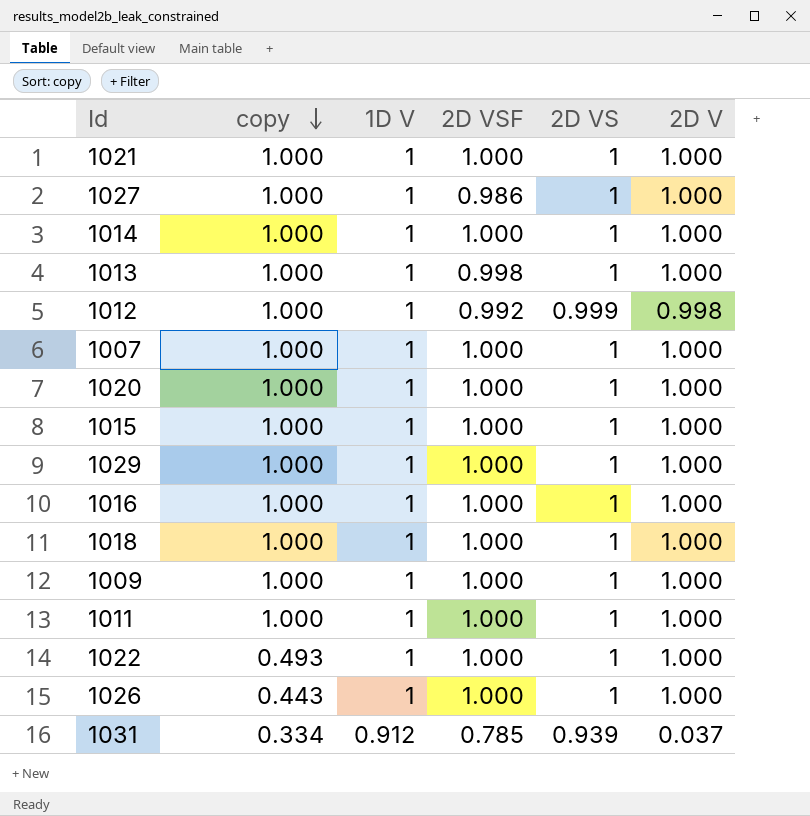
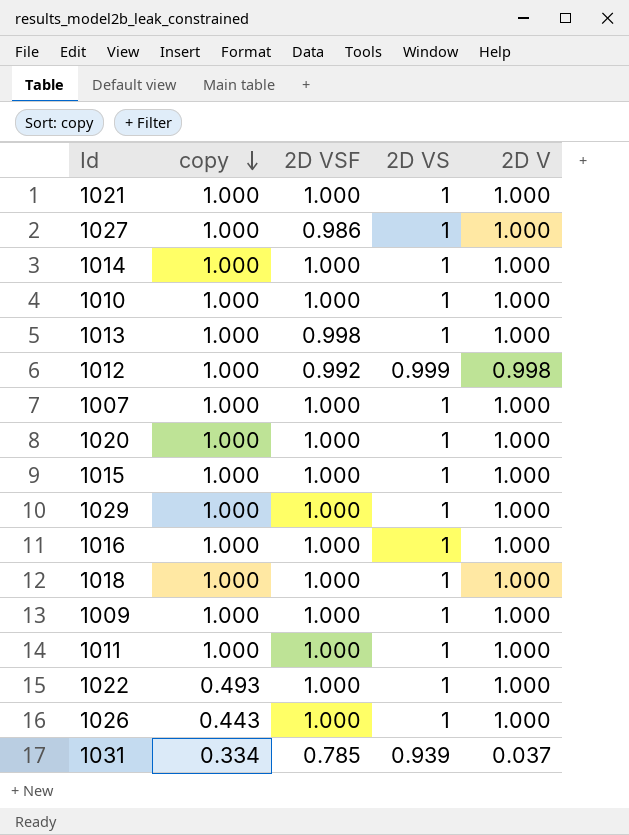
column 1D V | position: 3 -> none
row 1010: none -> 1.000 | 1.000 | 1 | 1.000

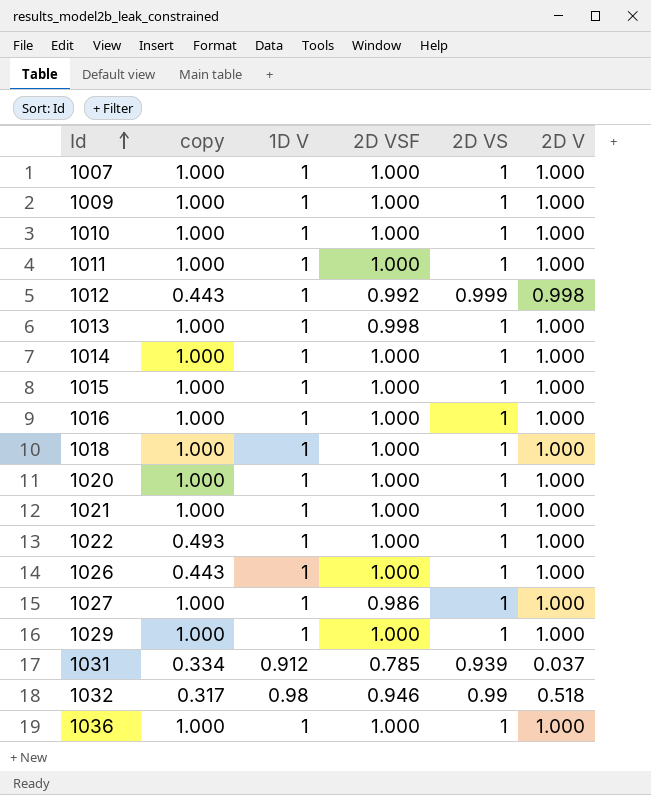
row order: copy descending -> Id ascending
column 1D V | position: none -> 3
1012 | copy: 1.000 -> 0.443
row 1032: none -> 0.317 | 0.98 | 0.946 | 0.99 | 0.518
row 1036: none -> 1.000 | 1 | 1.000 | 1 | 1.000

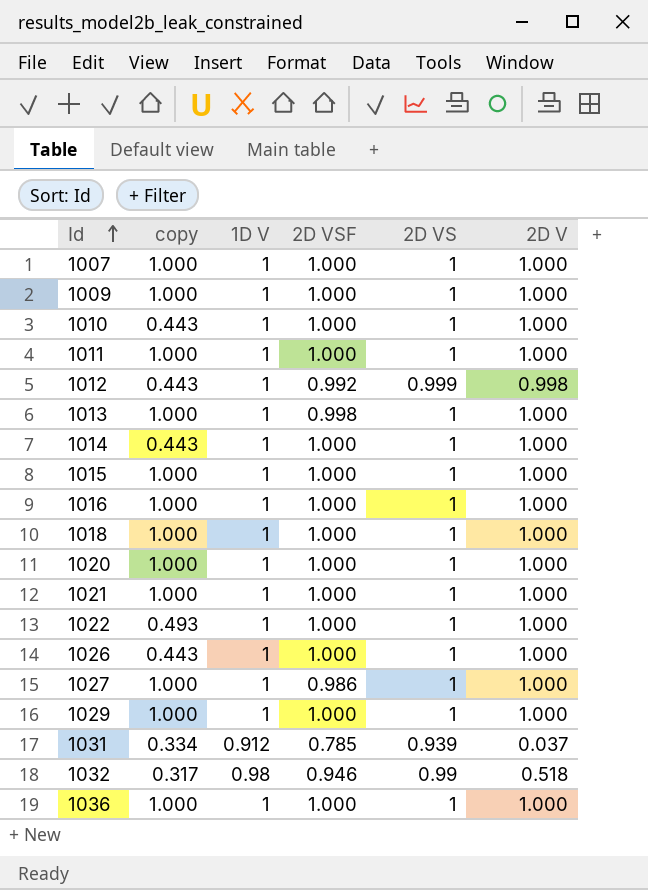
1010 | copy: 1.000 -> 0.443
1014 | copy: 1.000 -> 0.443

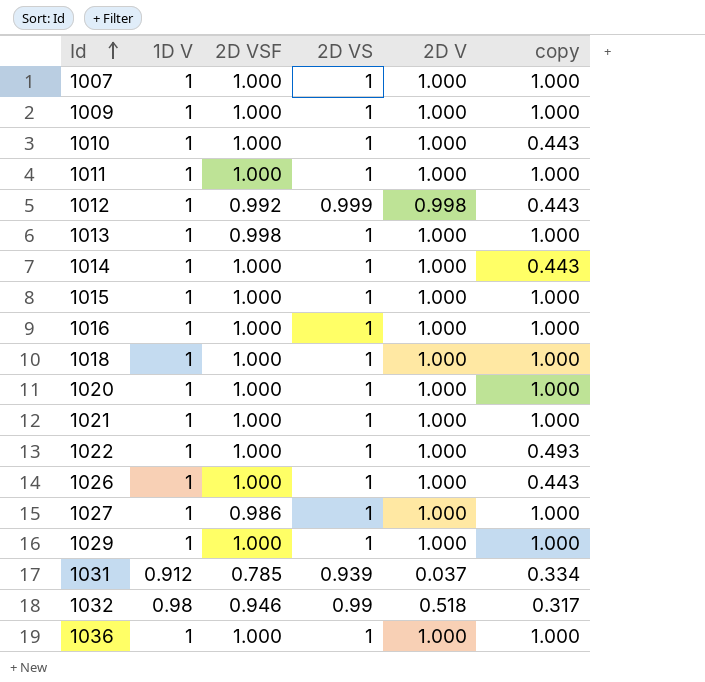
column copy | position: 2 -> 6

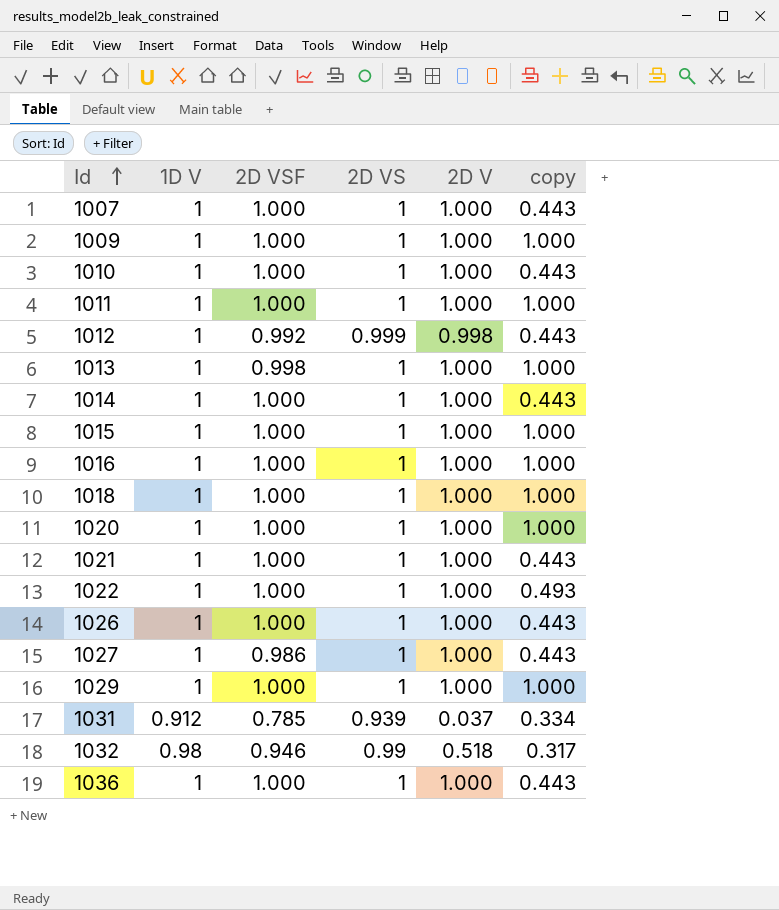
1007 | copy: 1.000 -> 0.443
1021 | copy: 1.000 -> 0.443
1027 | copy: 1.000 -> 0.443
1036 | copy: 1.000 -> 0.443

